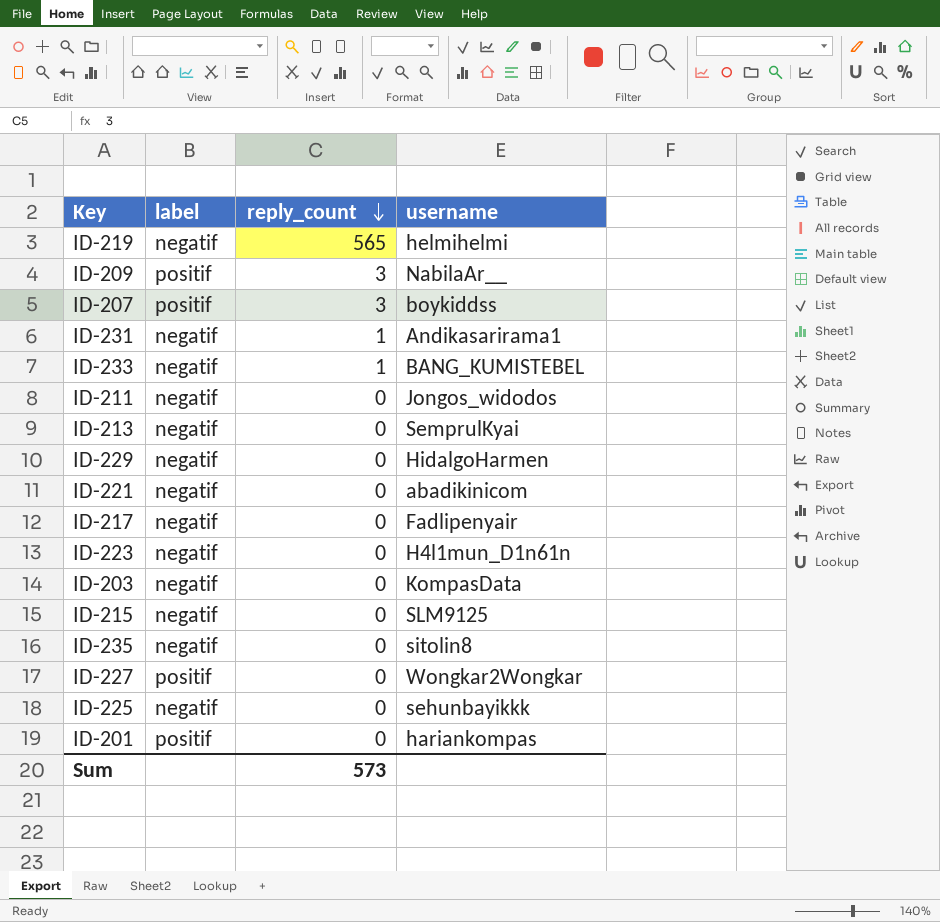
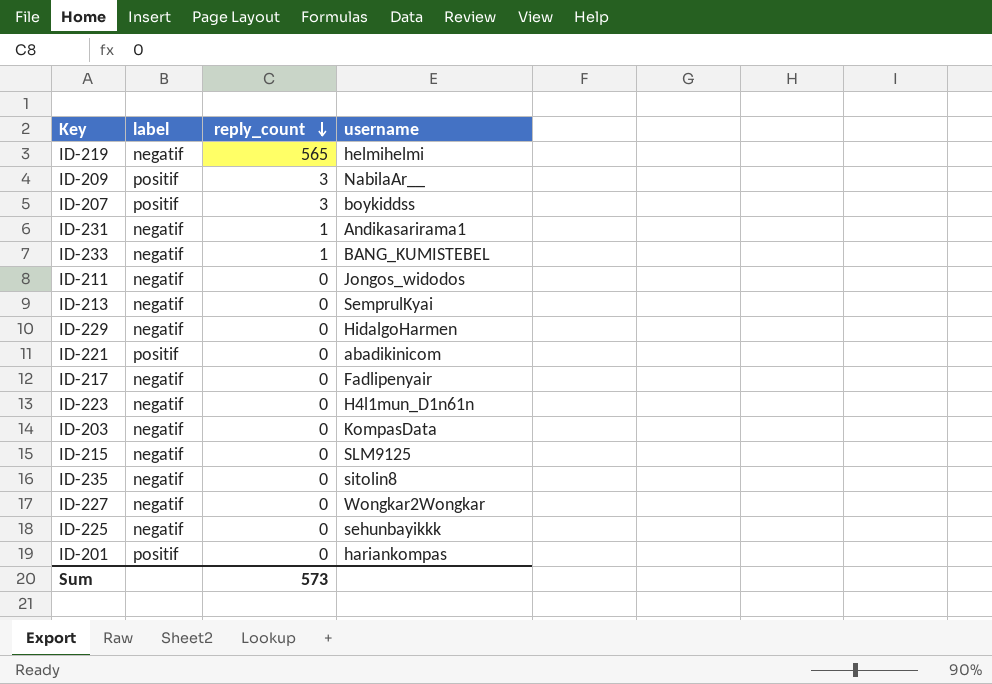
ID-221 | label: negatif -> positif
ID-227 | label: positif -> negatif

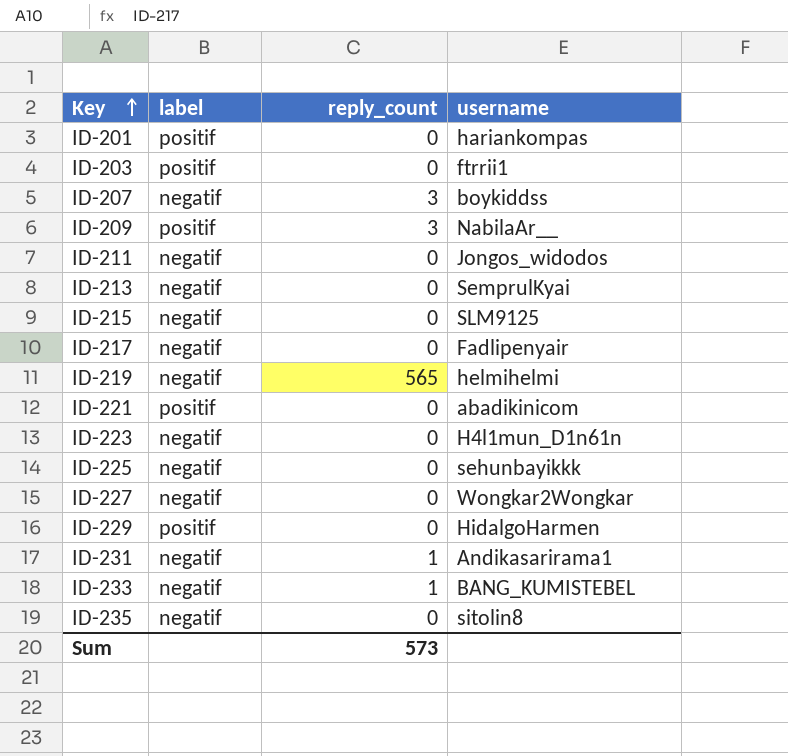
row order: reply_count descending -> Key ascending
ID-203 | label: negatif -> positif
ID-203 | username: KompasData -> ftrrii1
ID-207 | label: positif -> negatif
ID-229 | label: negatif -> positif

